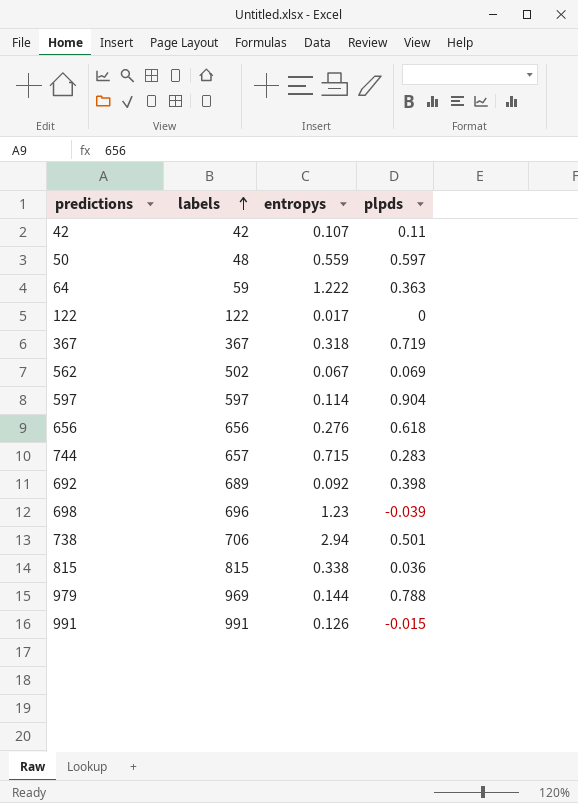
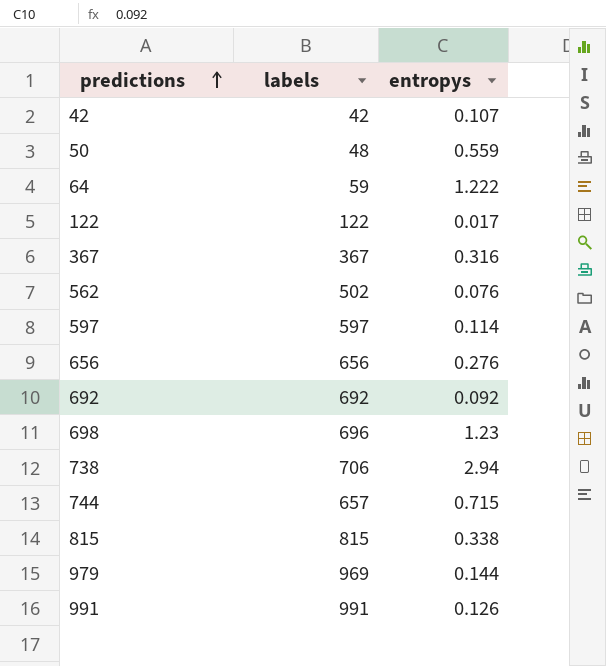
row order: labels ascending -> predictions ascending
column plpds | position: 4 -> none
367 | entropys: 0.318 -> 0.316
562 | entropys: 0.067 -> 0.076
692 | labels: 689 -> 692

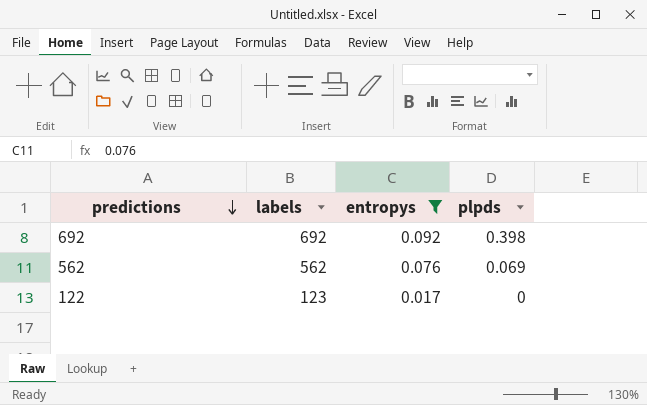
filter: none -> entropys <= 0.092
row order: predictions ascending -> predictions descending
column plpds | position: none -> 4
562 | labels: 502 -> 562
122 | labels: 122 -> 123

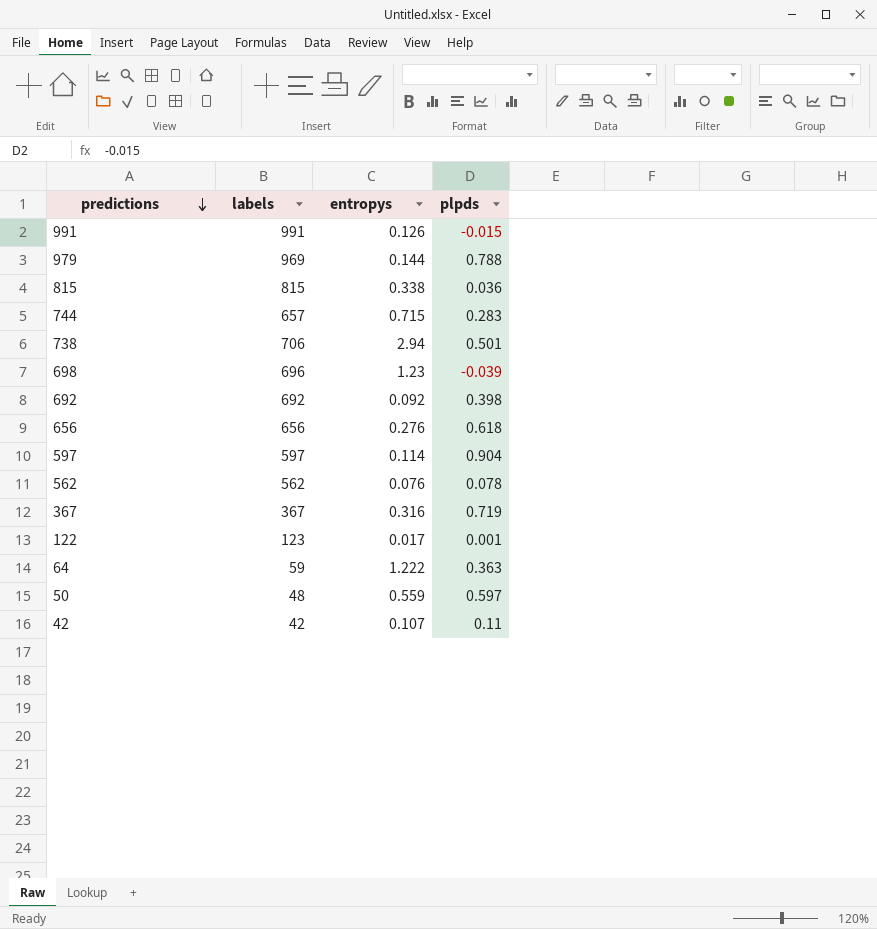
filter: entropys <= 0.092 -> none
562 | plpds: 0.069 -> 0.078
122 | plpds: 0 -> 0.001

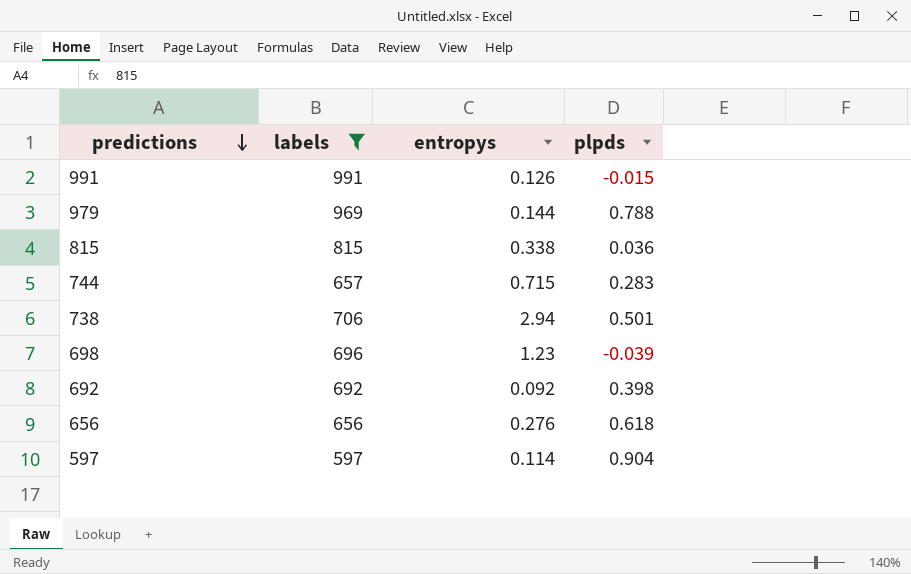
filter: none -> labels >= 597

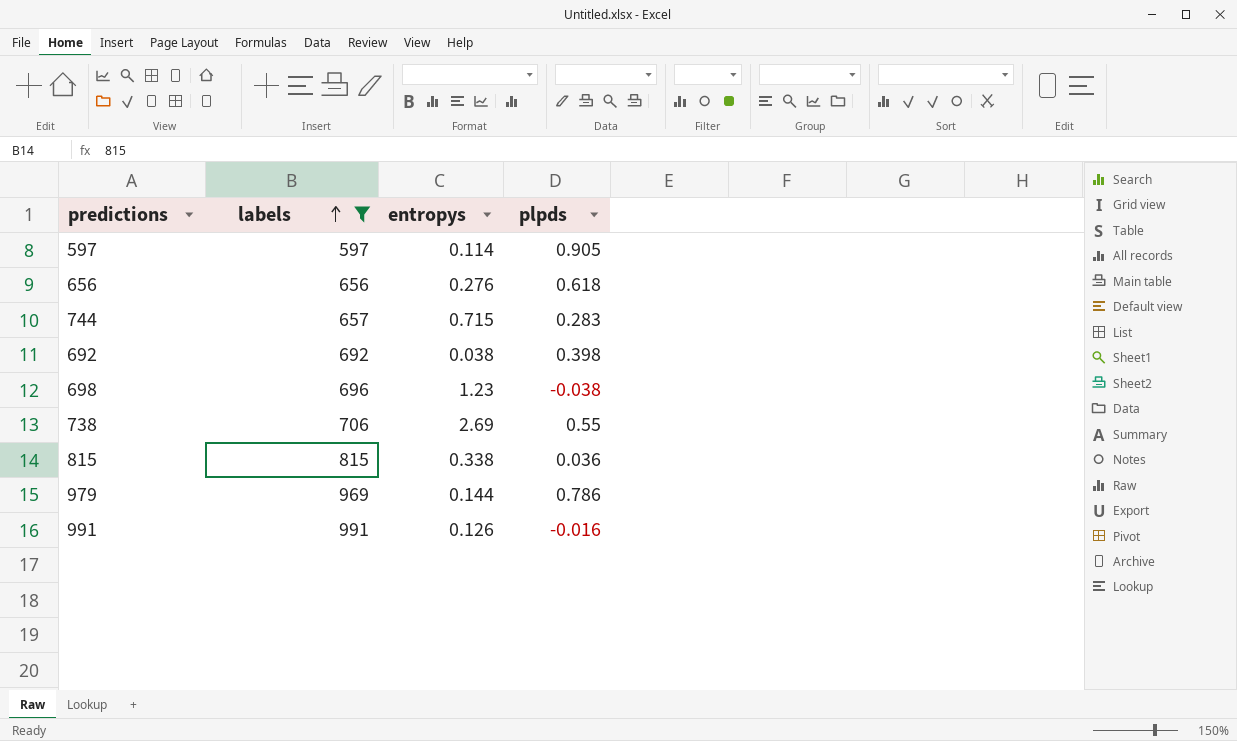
row order: predictions descending -> labels ascending
597 | plpds: 0.904 -> 0.905
692 | entropys: 0.092 -> 0.038
698 | plpds: -0.039 -> -0.038
738 | entropys: 2.94 -> 2.69
738 | plpds: 0.501 -> 0.55
979 | plpds: 0.788 -> 0.786
991 | plpds: -0.015 -> -0.016

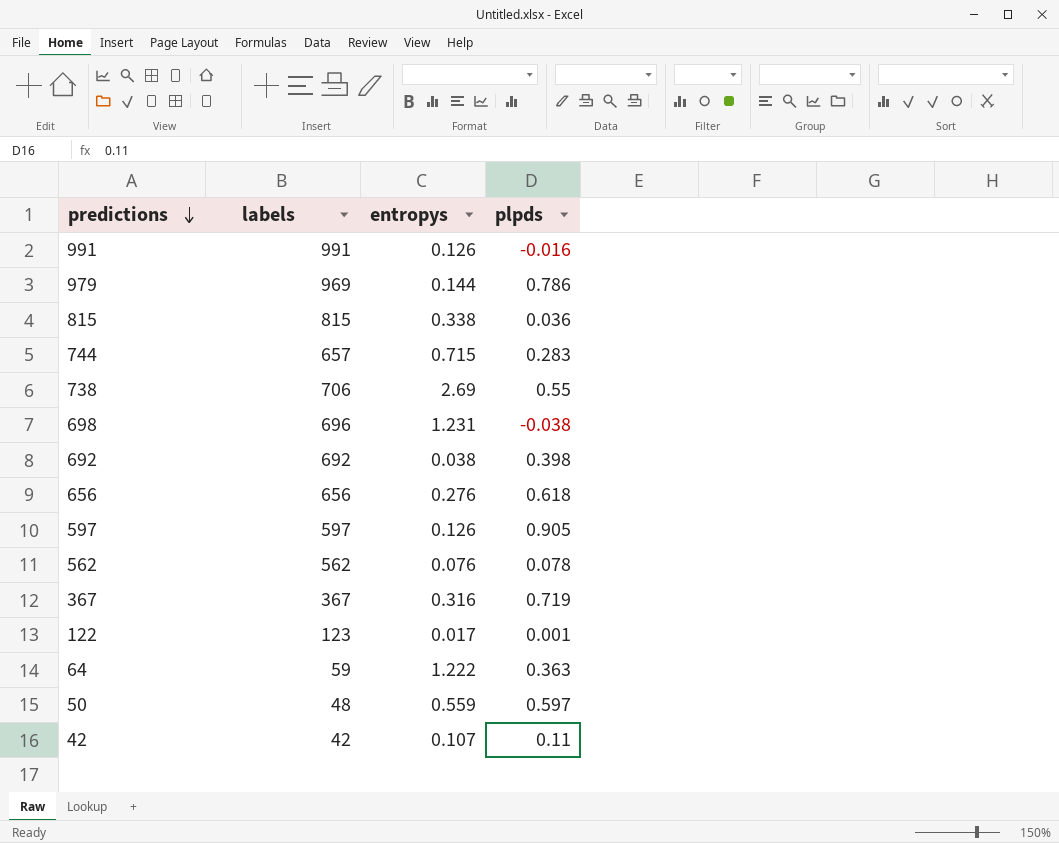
filter: labels >= 597 -> none
row order: labels ascending -> predictions descending
698 | entropys: 1.23 -> 1.231
597 | entropys: 0.114 -> 0.126

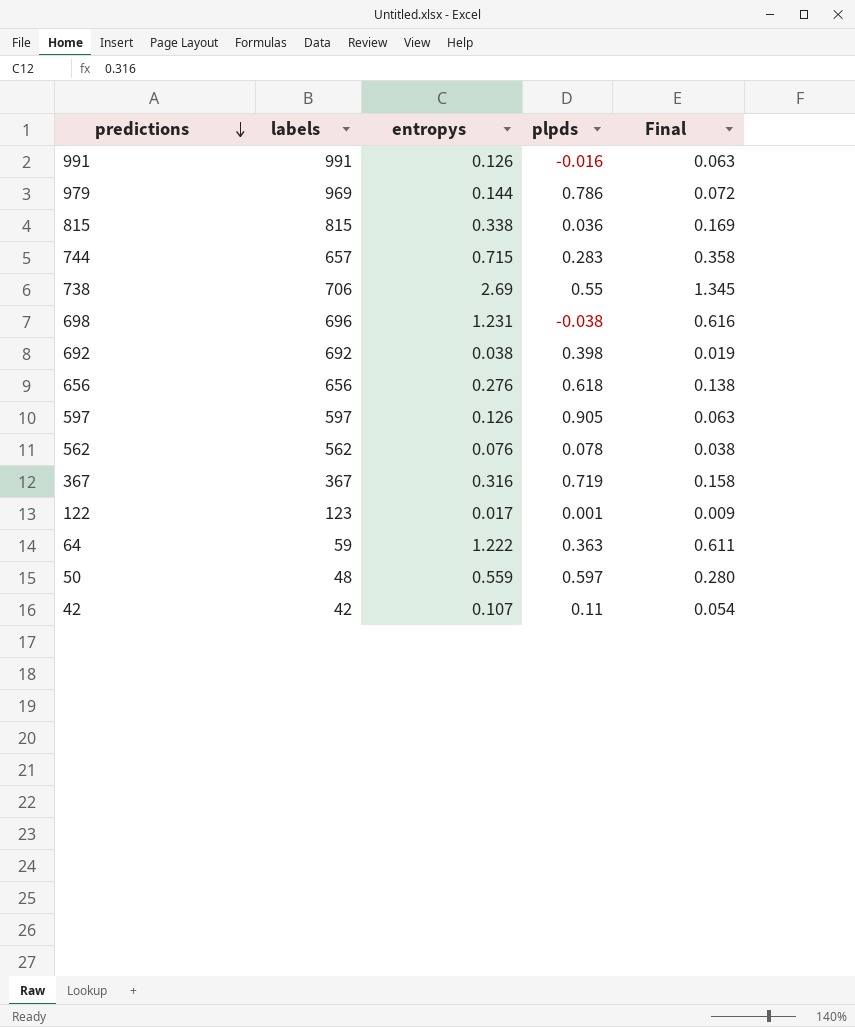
column Final | formula: none -> [entropys] * 0.5

